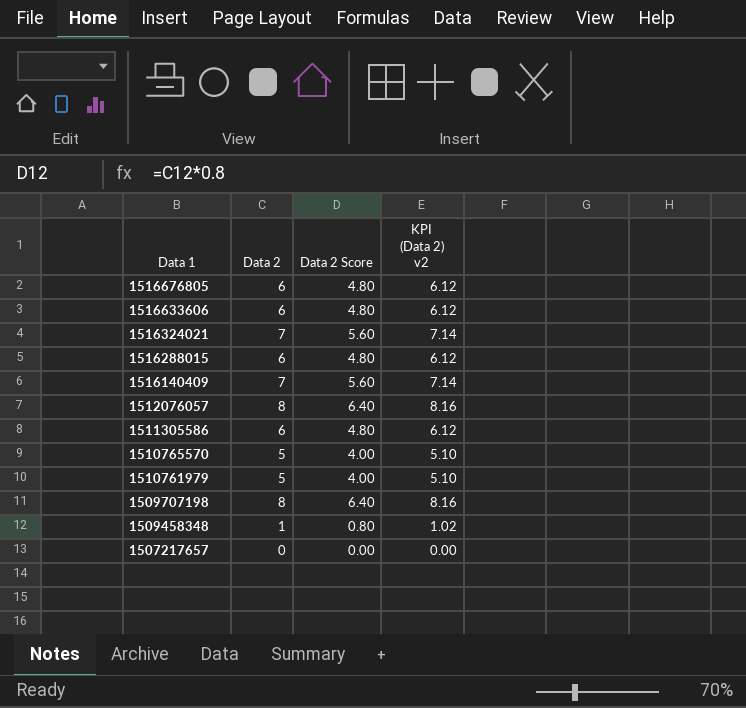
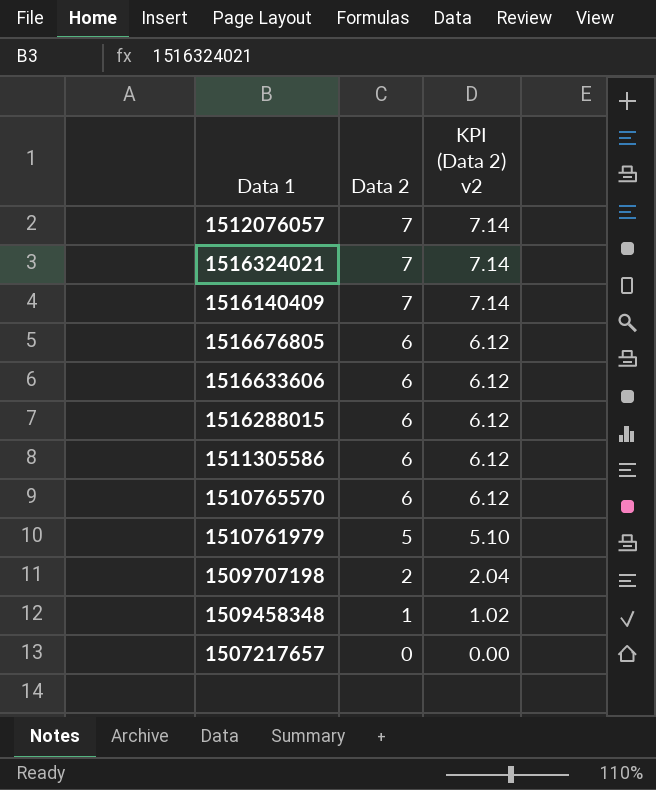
row order: Data 1 descending -> Data 2 descending
column Data 2 Score | formula: [Data 2] * 0.8 -> none
1512076057 | Data 2: 8 -> 7
1512076057 | KPI (Data 2) v2: 8.16 -> 7.14
1510765570 | Data 2: 5 -> 6
1510765570 | KPI (Data 2) v2: 5.10 -> 6.12
1509707198 | Data 2: 8 -> 2
1509707198 | KPI (Data 2) v2: 8.16 -> 2.04

